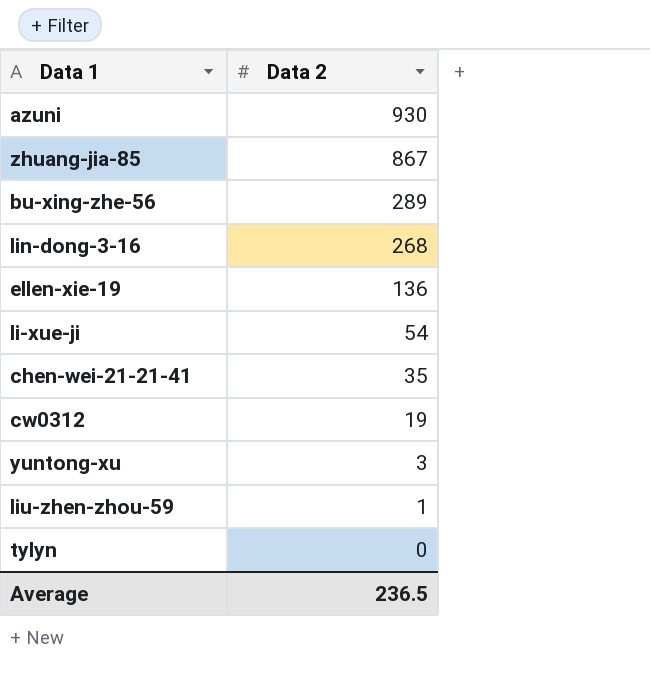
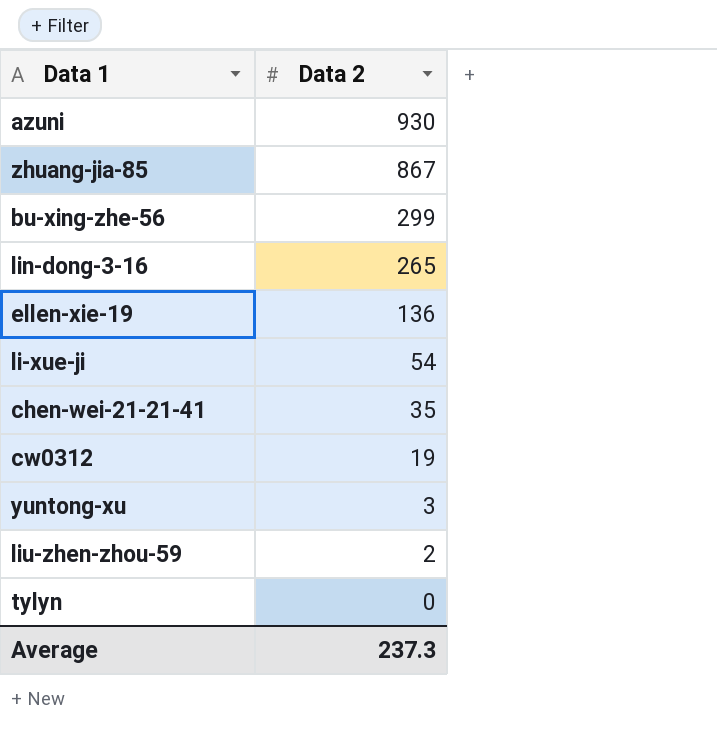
bu-xing-zhe-56 | Data 2: 289 -> 299
lin-dong-3-16 | Data 2: 268 -> 265
liu-zhen-zhou-59 | Data 2: 1 -> 2
Average | Data 2: 236.5 -> 237.3

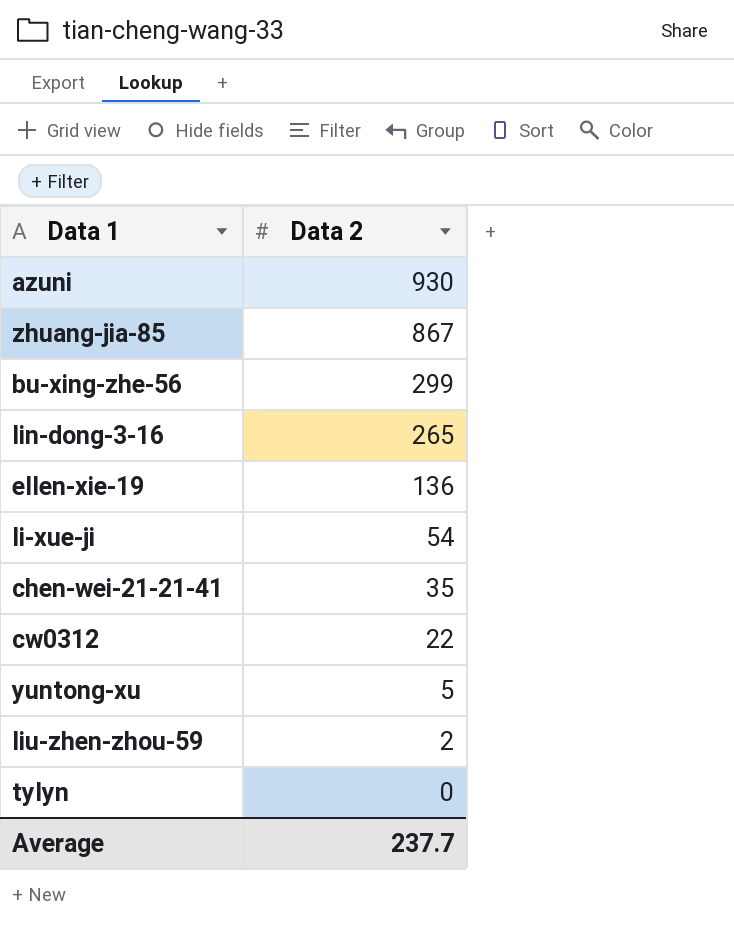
cw0312 | Data 2: 19 -> 22
yuntong-xu | Data 2: 3 -> 5
Average | Data 2: 237.3 -> 237.7

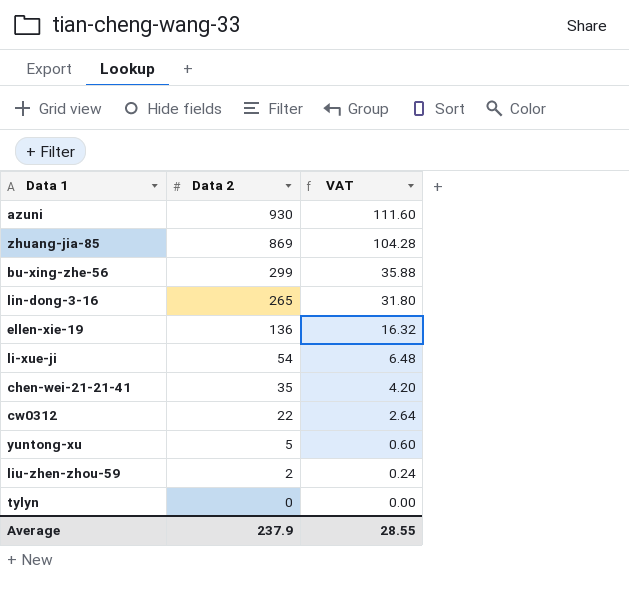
column VAT | formula: none -> [Data 2] * 0.12
zhuang-jia-85 | Data 2: 867 -> 869
Average | Data 2: 237.7 -> 237.9

